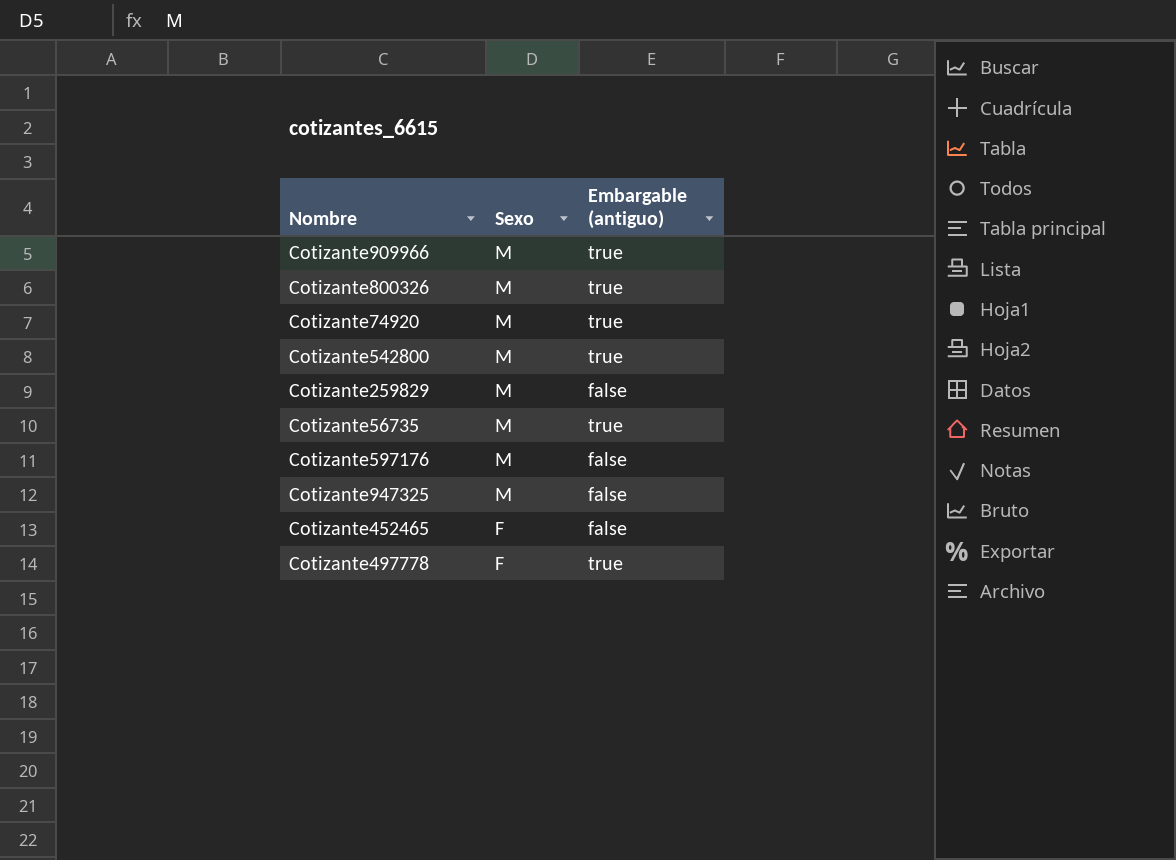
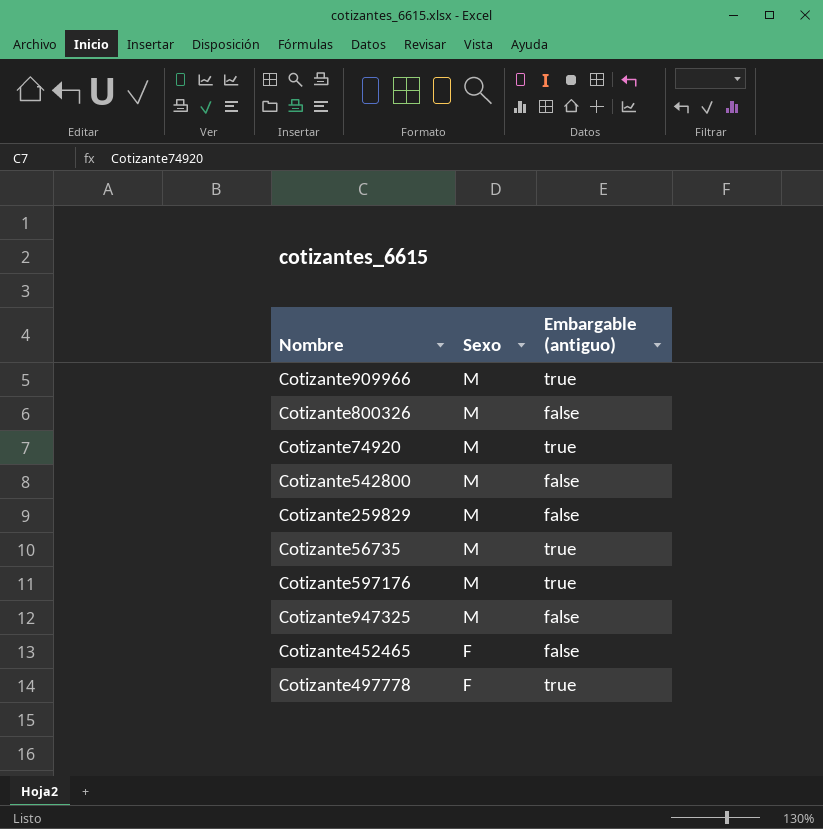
Cotizante800326 | Embargable (antiguo): true -> false
Cotizante542800 | Embargable (antiguo): true -> false
Cotizante597176 | Embargable (antiguo): false -> true

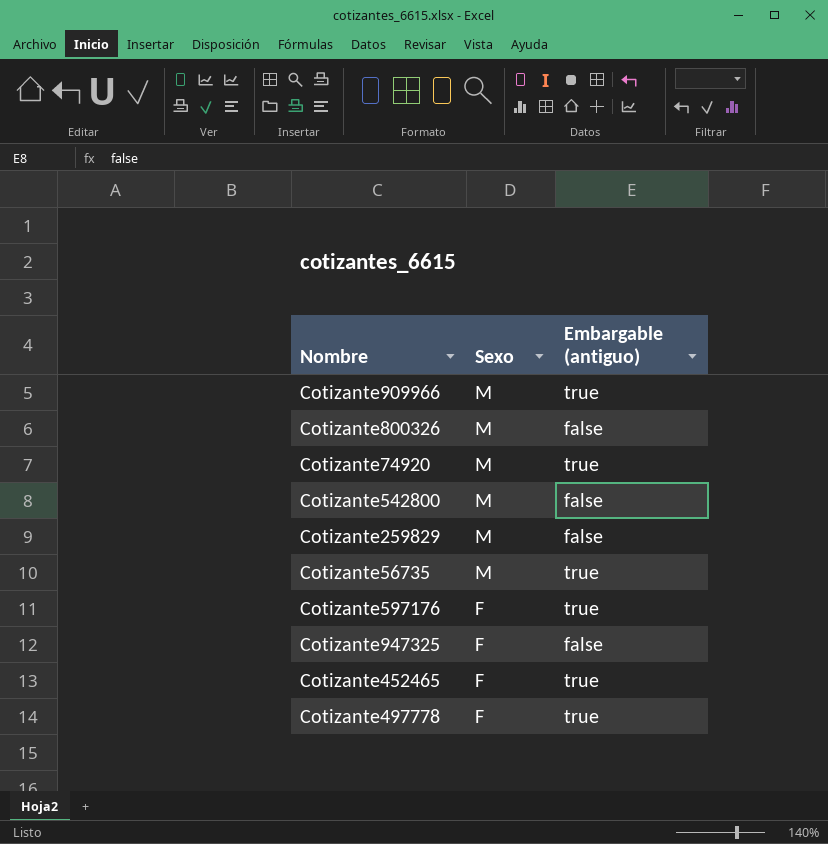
Cotizante597176 | Sexo: M -> F
Cotizante947325 | Sexo: M -> F
Cotizante452465 | Embargable (antiguo): false -> true

